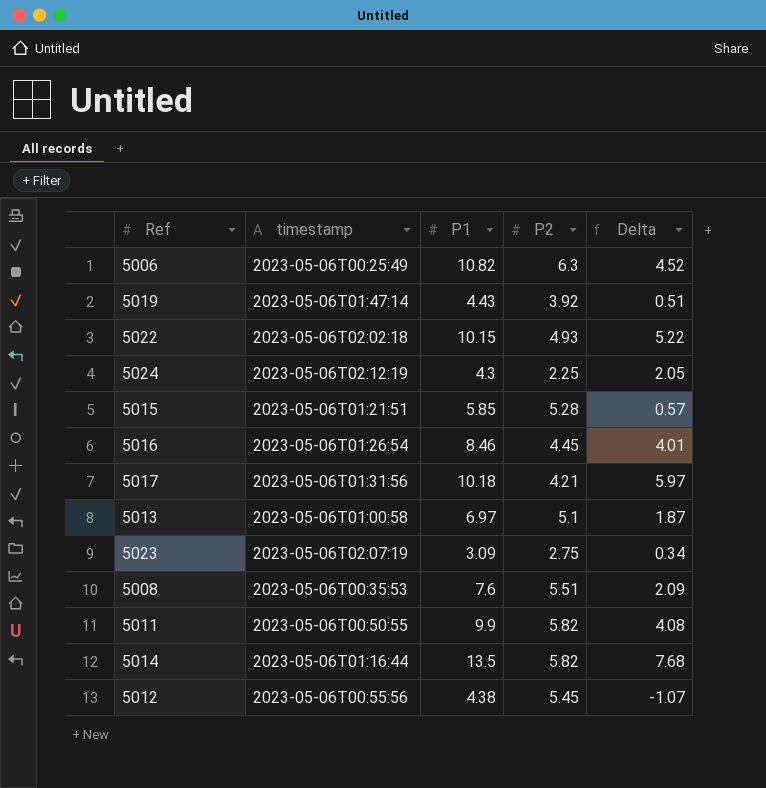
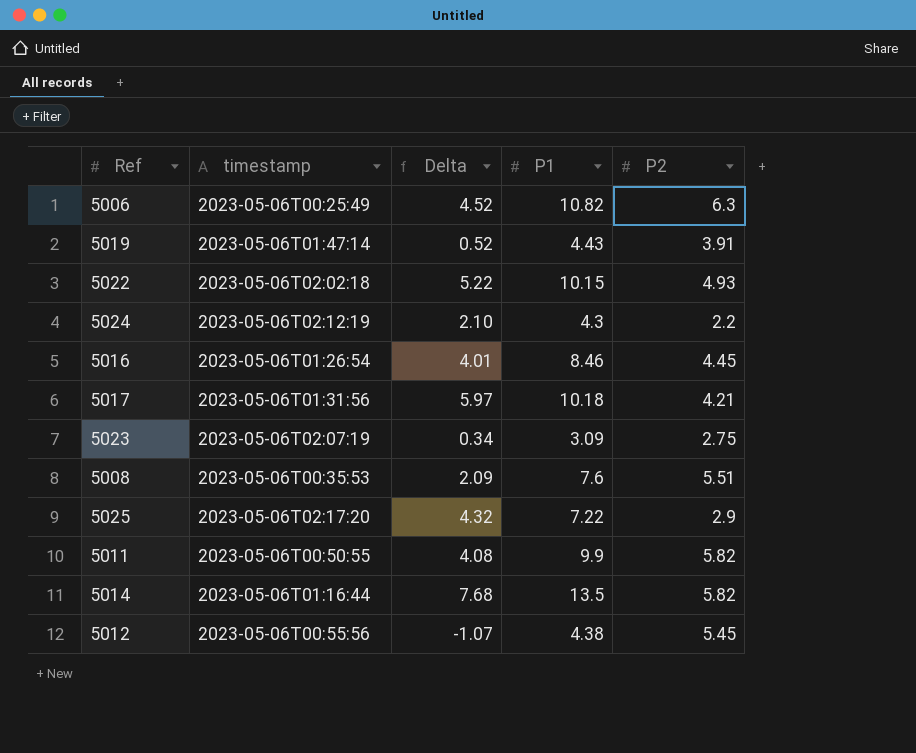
column Delta | position: 5 -> 3
row 5015: 2023-05-06T01:21:51 | 5.85 | 5.28 | 0.57 -> none
row 5013: 2023-05-06T01:00:58 | 6.97 | 5.1 | 1.87 -> none
5019 | Delta: 0.51 -> 0.52
5019 | P2: 3.92 -> 3.91
5024 | Delta: 2.05 -> 2.10
5024 | P2: 2.25 -> 2.2
row 5025: none -> 2023-05-06T02:17:20 | 4.32 | 7.22 | 2.9

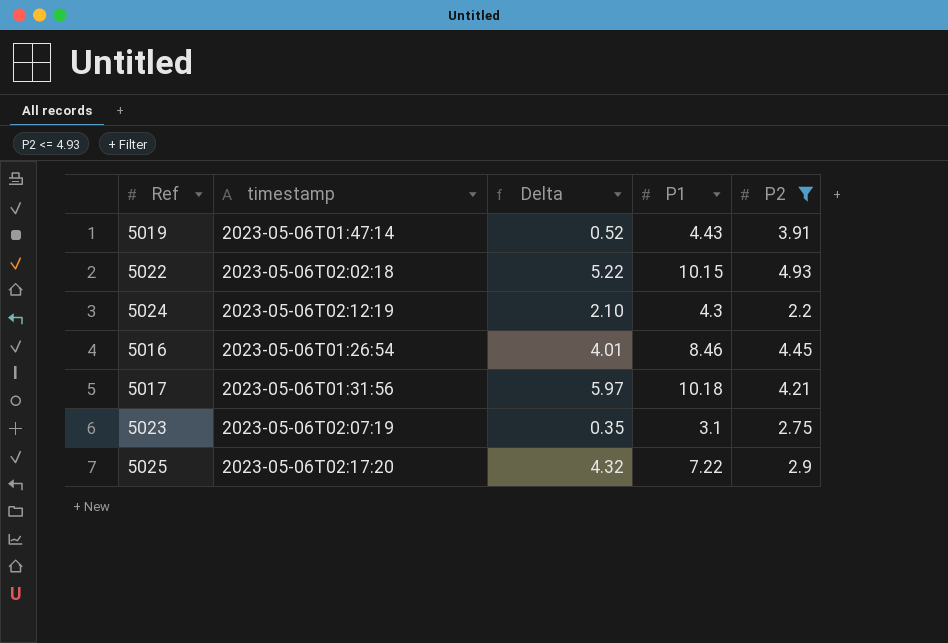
filter: none -> P2 <= 4.93
5023 | Delta: 0.34 -> 0.35
5023 | P1: 3.09 -> 3.1

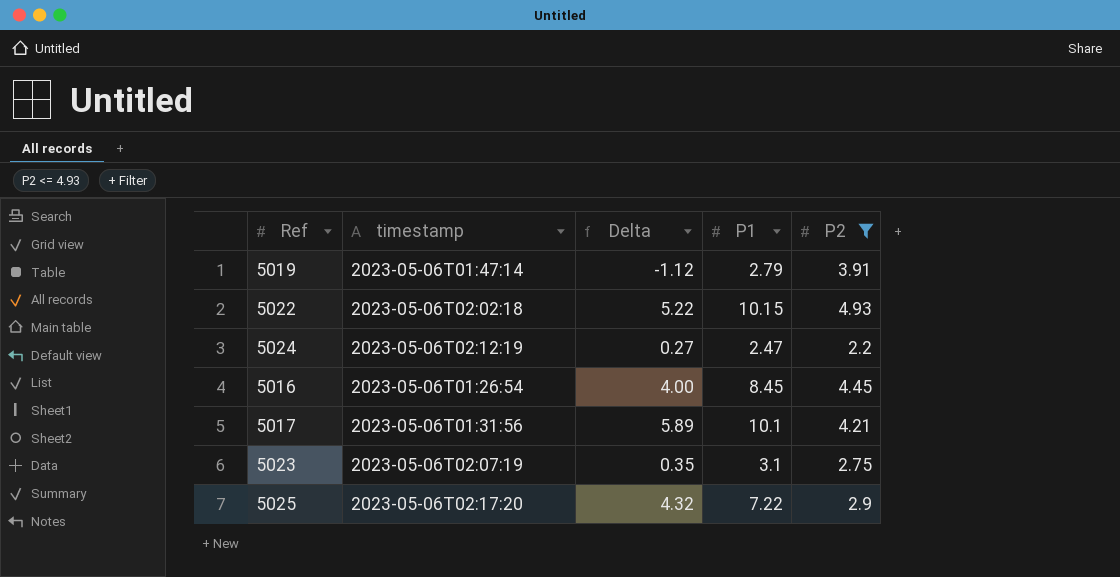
5019 | Delta: 0.52 -> -1.12
5019 | P1: 4.43 -> 2.79
5024 | Delta: 2.10 -> 0.27
5024 | P1: 4.3 -> 2.47
5016 | Delta: 4.01 -> 4.00
5016 | P1: 8.46 -> 8.45
5017 | Delta: 5.97 -> 5.89
5017 | P1: 10.18 -> 10.1

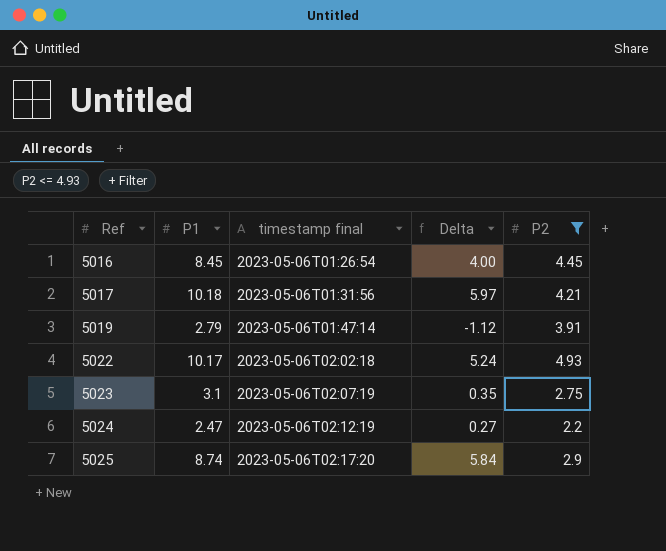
row order: none -> Ref ascending
column P1 | position: 4 -> 2
column name: timestamp -> timestamp final
5017 | P1: 10.1 -> 10.18
5017 | Delta: 5.89 -> 5.97
5022 | P1: 10.15 -> 10.17
5022 | Delta: 5.22 -> 5.24
5025 | P1: 7.22 -> 8.74
5025 | Delta: 4.32 -> 5.84

